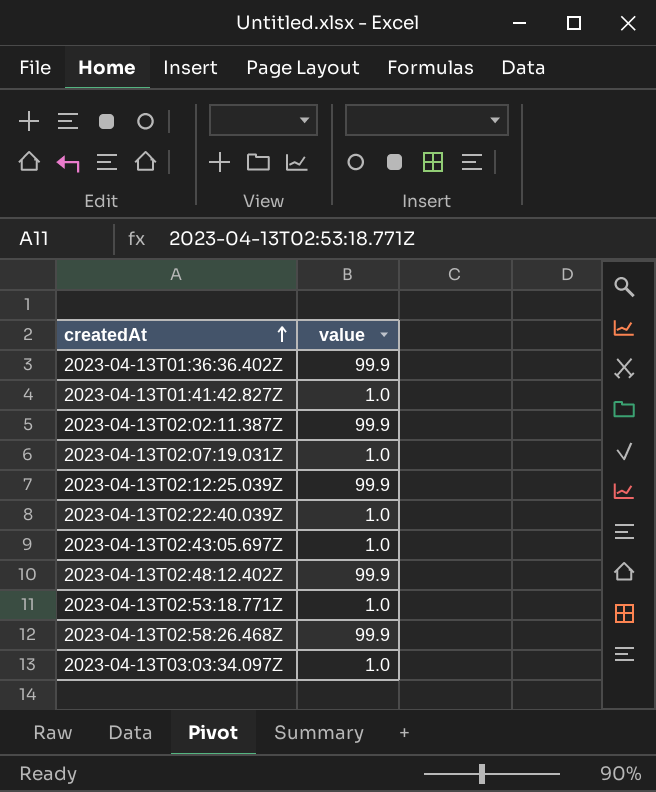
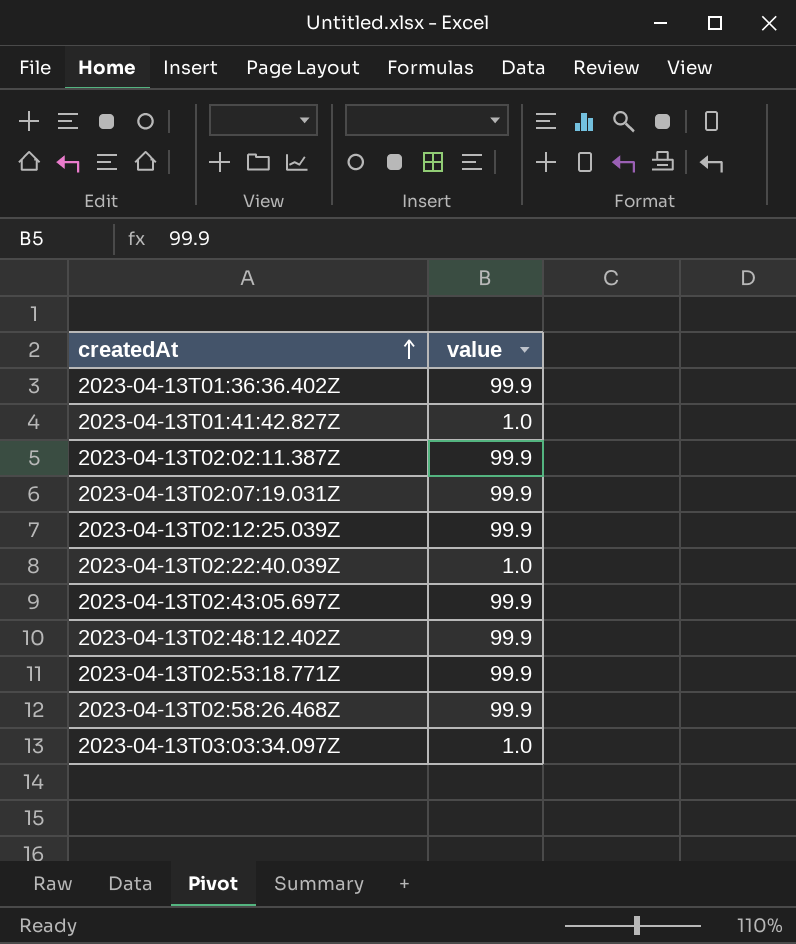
2023-04-13T02:07:19.031Z | value: 1.0 -> 99.9
2023-04-13T02:43:05.697Z | value: 1.0 -> 99.9
2023-04-13T02:53:18.771Z | value: 1.0 -> 99.9

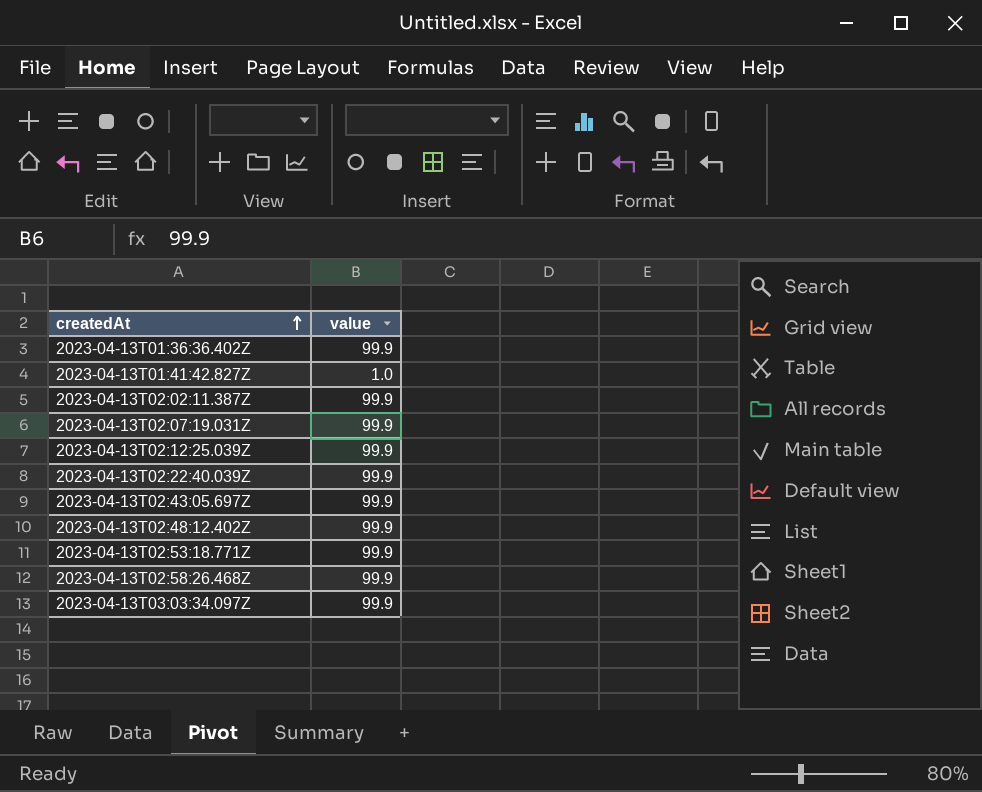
2023-04-13T02:22:40.039Z | value: 1.0 -> 99.9
2023-04-13T03:03:34.097Z | value: 1.0 -> 99.9

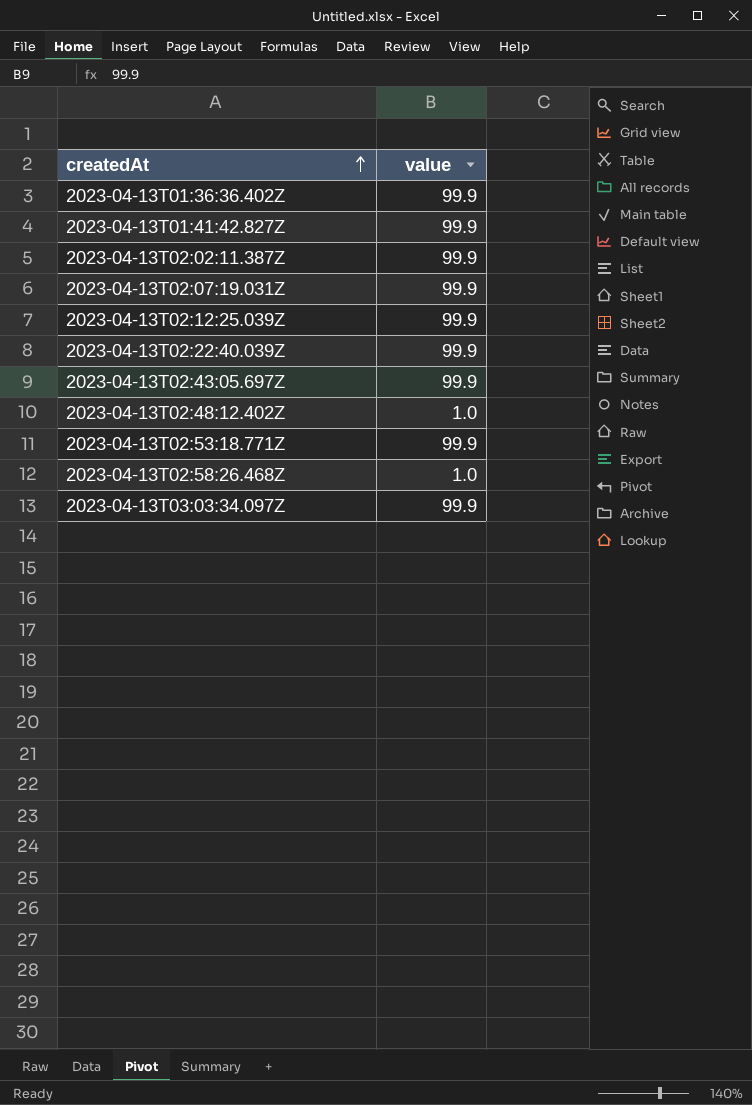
2023-04-13T01:41:42.827Z | value: 1.0 -> 99.9
2023-04-13T02:48:12.402Z | value: 99.9 -> 1.0
2023-04-13T02:58:26.468Z | value: 99.9 -> 1.0

